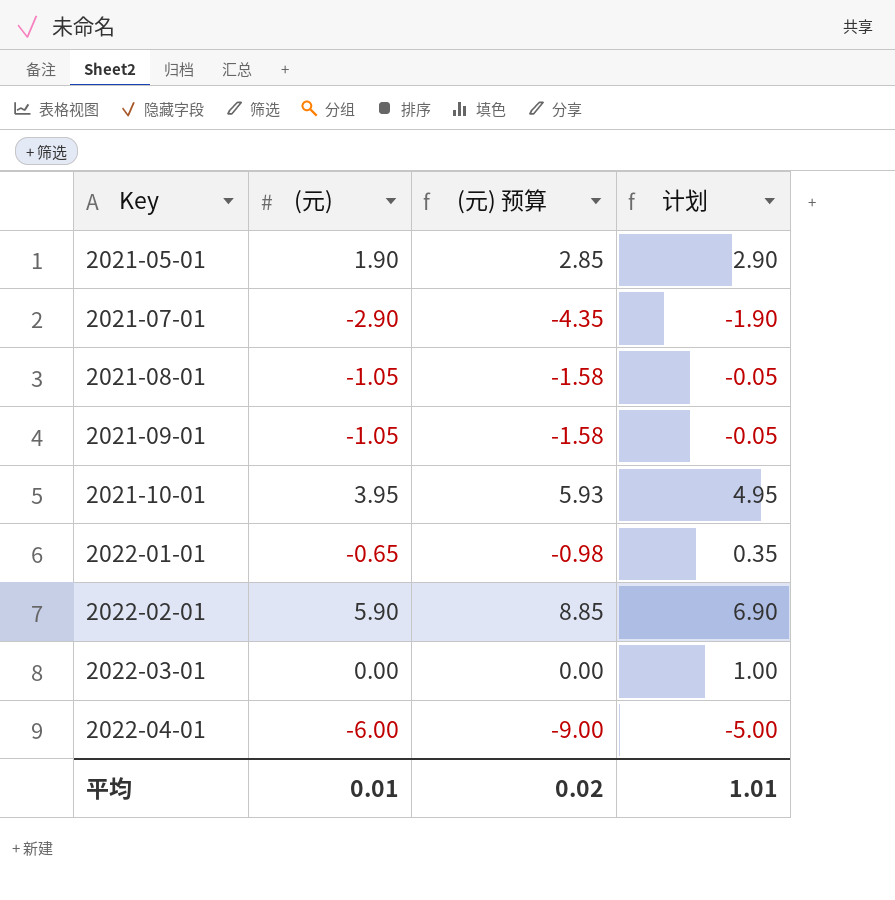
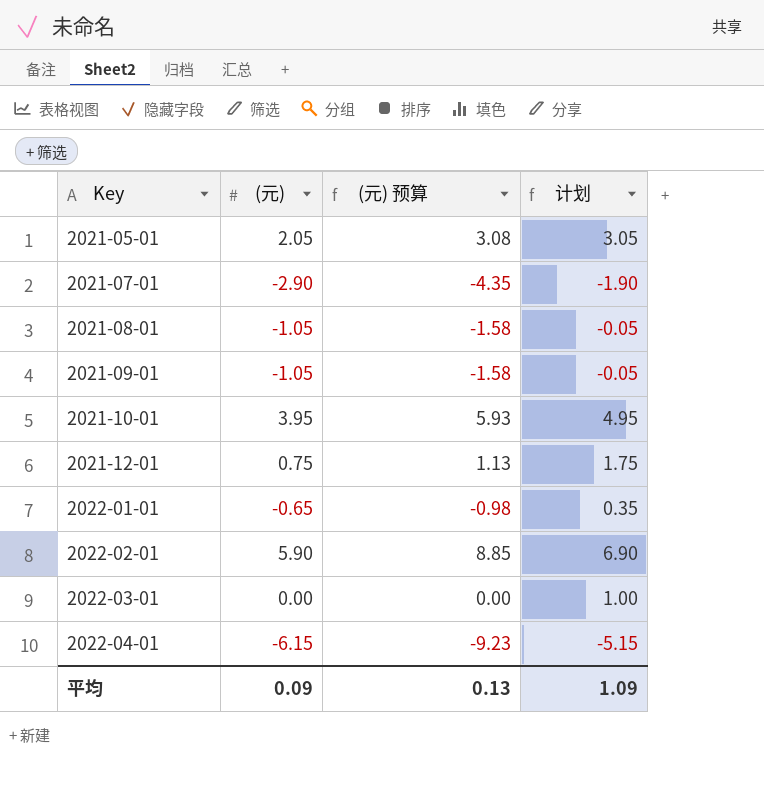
2021-05-01 | (元): 1.90 -> 2.05
2021-05-01 | (元) 预算: 2.85 -> 3.08
2021-05-01 | 计划: 2.90 -> 3.05
row 2021-12-01: none -> 0.75 | 1.13 | 1.75
2022-04-01 | (元): -6.00 -> -6.15
2022-04-01 | (元) 预算: -9.00 -> -9.23
2022-04-01 | 计划: -5.00 -> -5.15
平均 | (元): 0.01 -> 0.09
平均 | (元) 预算: 0.02 -> 0.13
平均 | 计划: 1.01 -> 1.09

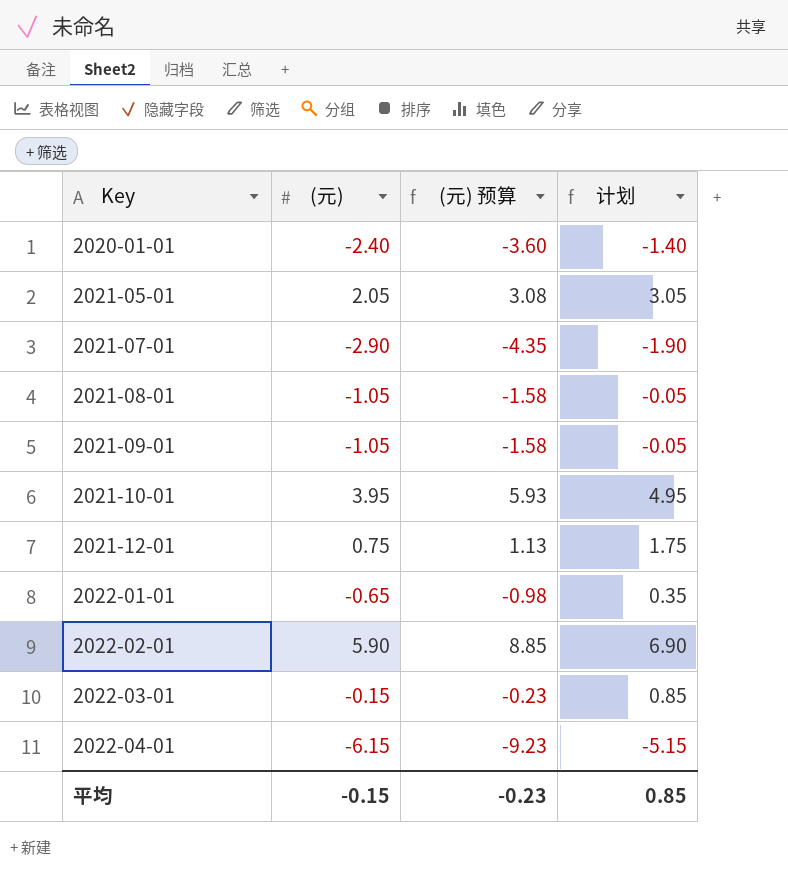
row 2020-01-01: none -> -2.40 | -3.60 | -1.40
2022-03-01 | (元): 0.00 -> -0.15
2022-03-01 | (元) 预算: 0.00 -> -0.23
2022-03-01 | 计划: 1.00 -> 0.85
平均 | (元): 0.09 -> -0.15
平均 | (元) 预算: 0.13 -> -0.23
平均 | 计划: 1.09 -> 0.85

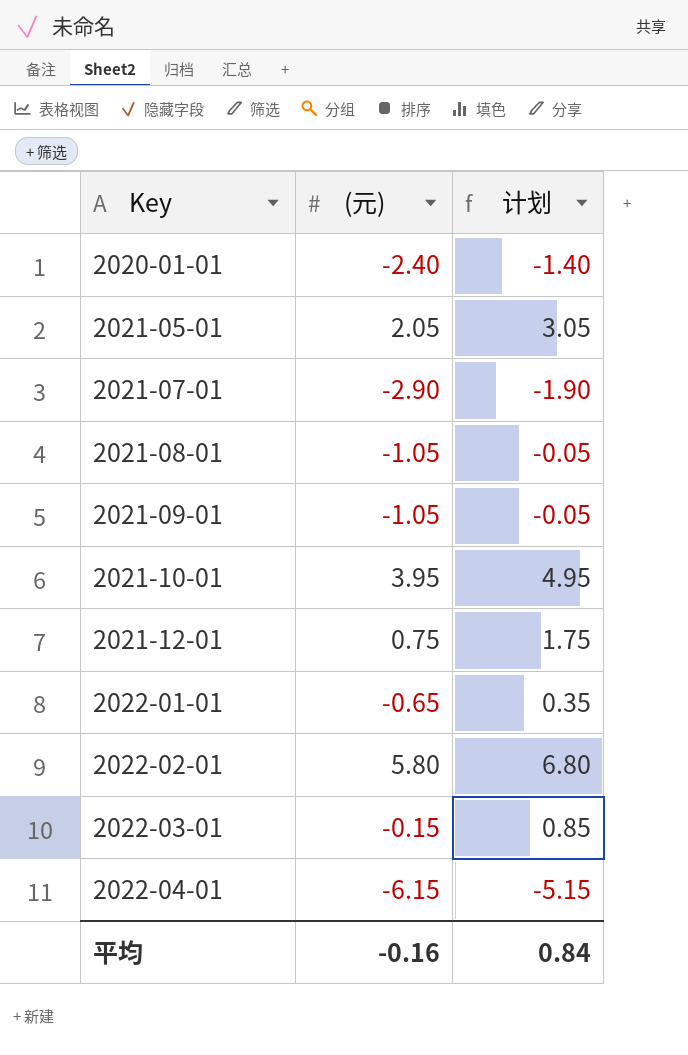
column (元) 预算 | formula: [(元)] * 1.5 -> none
2022-02-01 | (元): 5.90 -> 5.80
2022-02-01 | 计划: 6.90 -> 6.80
平均 | (元): -0.15 -> -0.16
平均 | 计划: 0.85 -> 0.84

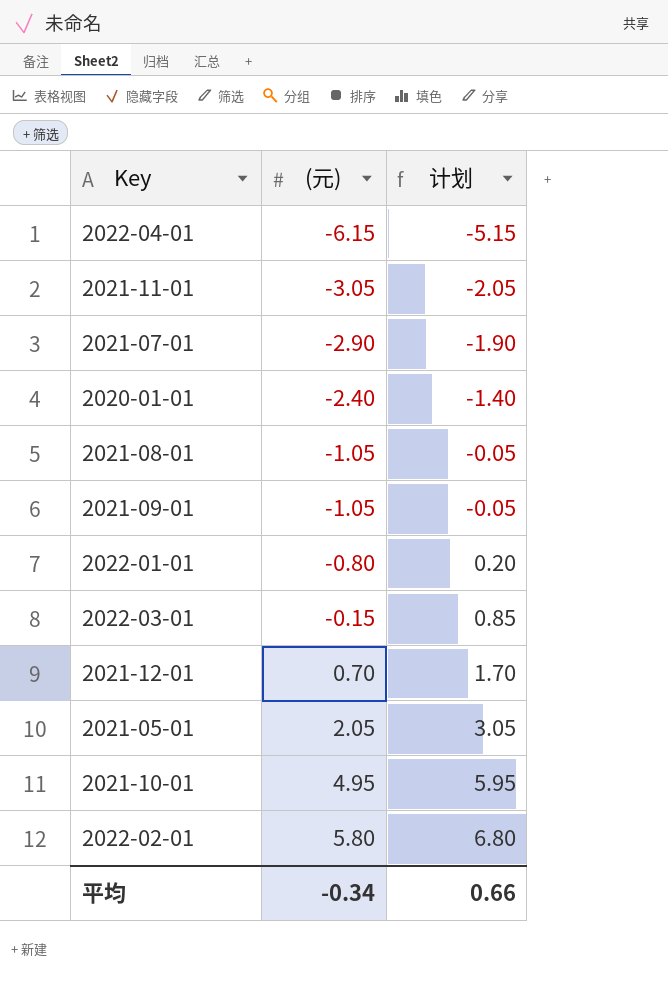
row order: Key ascending -> (元) ascending
row 2021-11-01: none -> -3.05 | -2.05
2022-01-01 | (元): -0.65 -> -0.80
2022-01-01 | 计划: 0.35 -> 0.20
2021-12-01 | (元): 0.75 -> 0.70
2021-12-01 | 计划: 1.75 -> 1.70
2021-10-01 | (元): 3.95 -> 4.95
2021-10-01 | 计划: 4.95 -> 5.95
平均 | (元): -0.16 -> -0.34
平均 | 计划: 0.84 -> 0.66

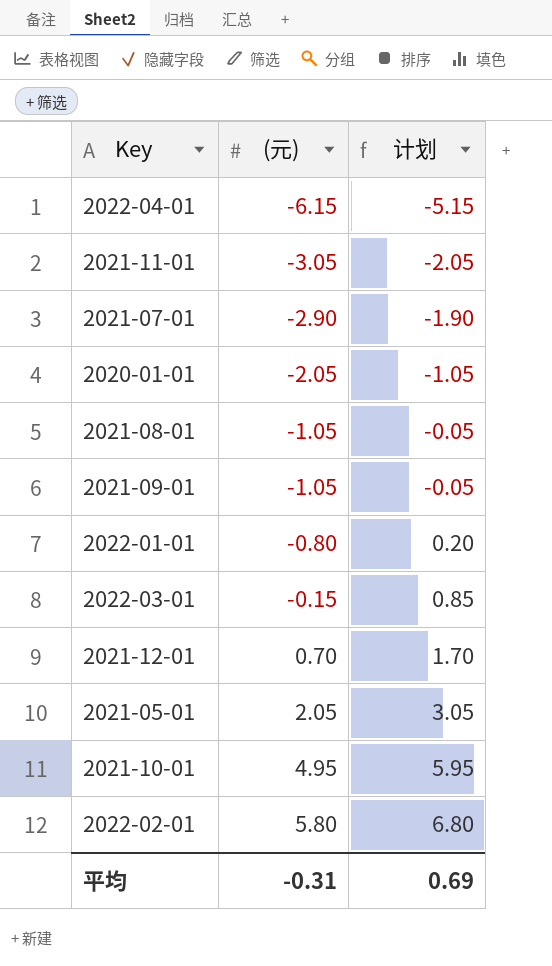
2020-01-01 | (元): -2.40 -> -2.05
2020-01-01 | 计划: -1.40 -> -1.05
平均 | (元): -0.34 -> -0.31
平均 | 计划: 0.66 -> 0.69

